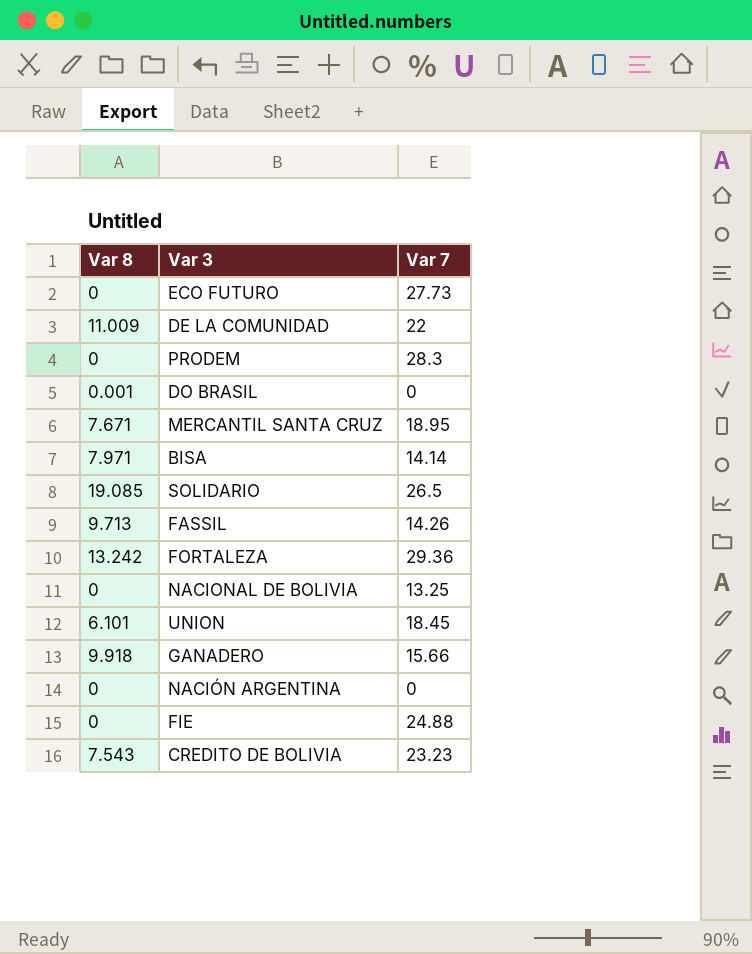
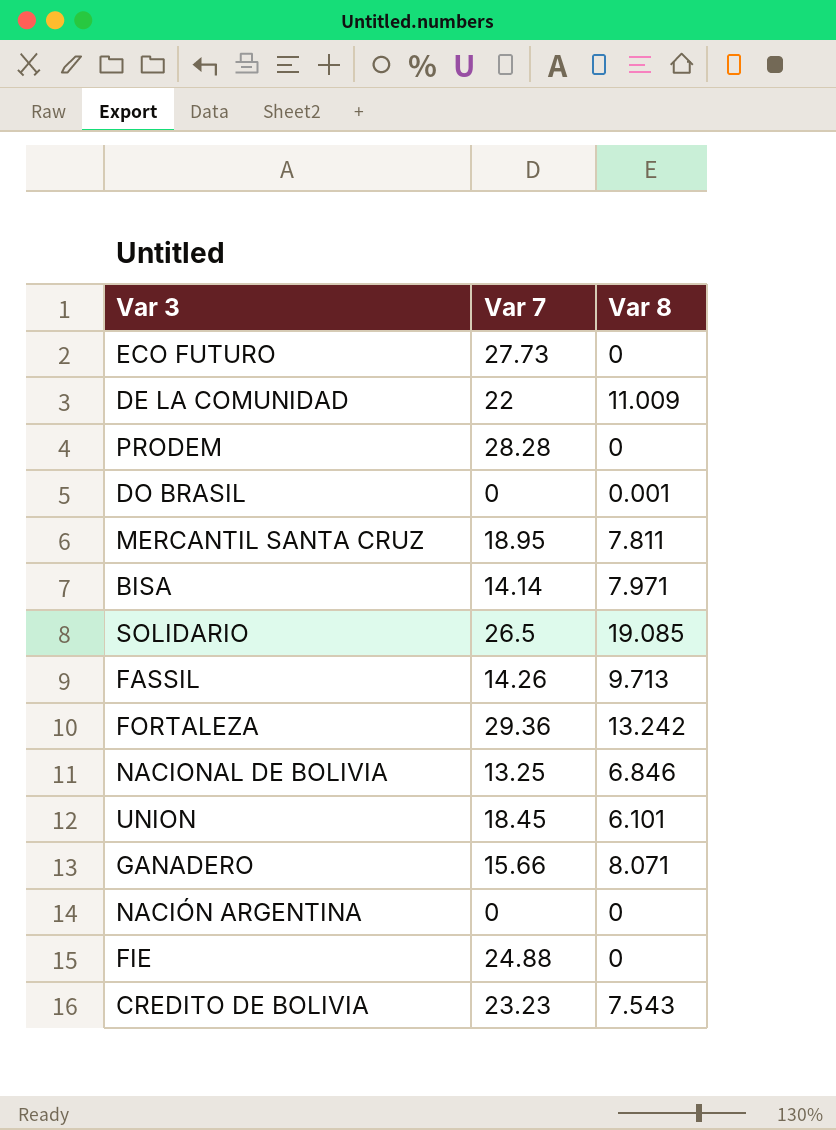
column Var 8 | position: 1 -> 3
PRODEM | Var 7: 28.3 -> 28.28
MERCANTIL SANTA CRUZ | Var 8: 7.671 -> 7.811
NACIONAL DE BOLIVIA | Var 8: 0 -> 6.846
GANADERO | Var 8: 9.918 -> 8.071

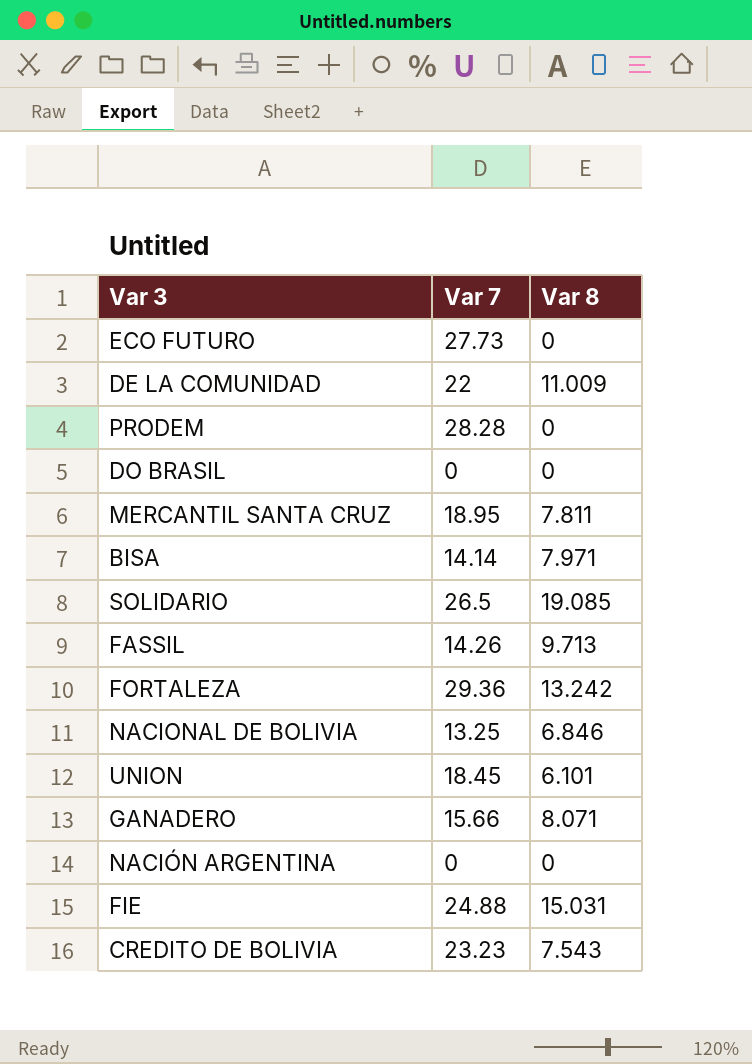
DO BRASIL | Var 8: 0.001 -> 0
FIE | Var 8: 0 -> 15.031

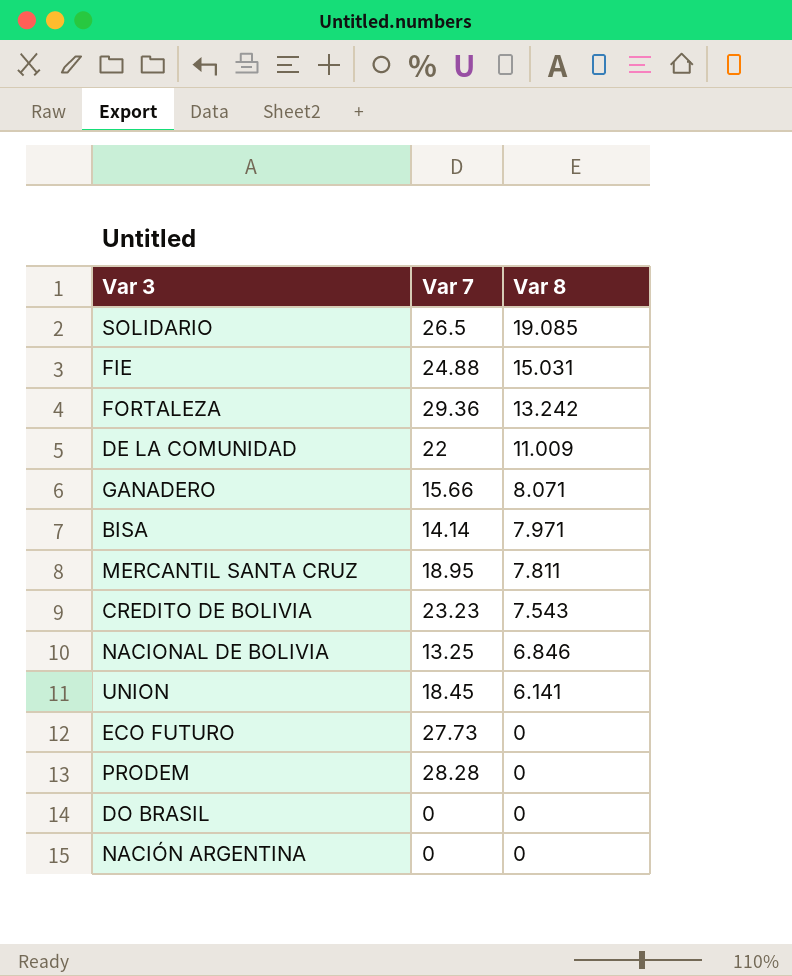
row order: none -> Var 8 descending
row FASSIL: 14.26 | 9.713 -> none
UNION | Var 8: 6.101 -> 6.141

